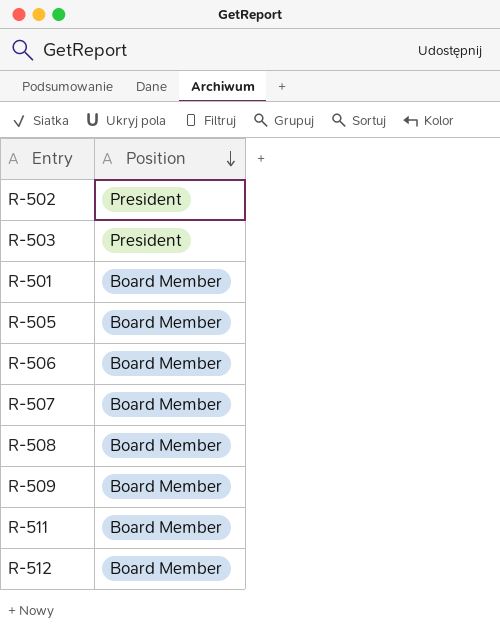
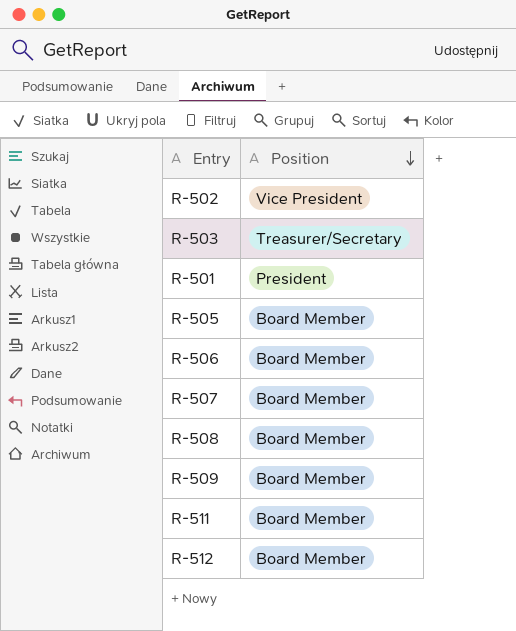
R-502 | Position: President -> Vice President
R-503 | Position: President -> Treasurer/Secretary
R-501 | Position: Board Member -> President

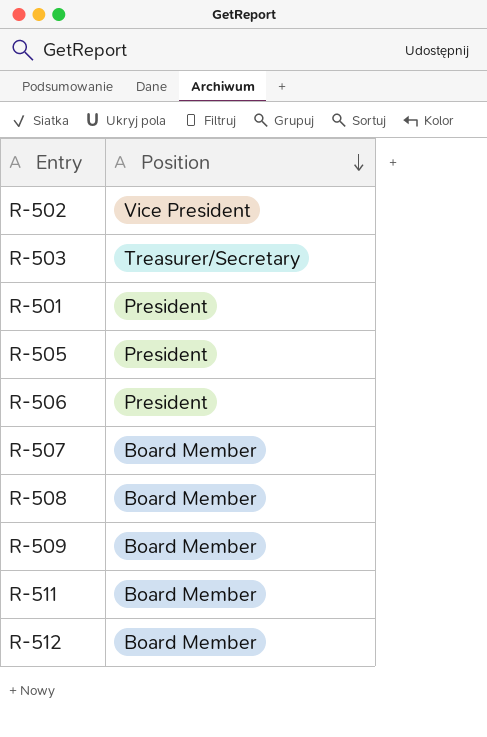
R-505 | Position: Board Member -> President
R-506 | Position: Board Member -> President

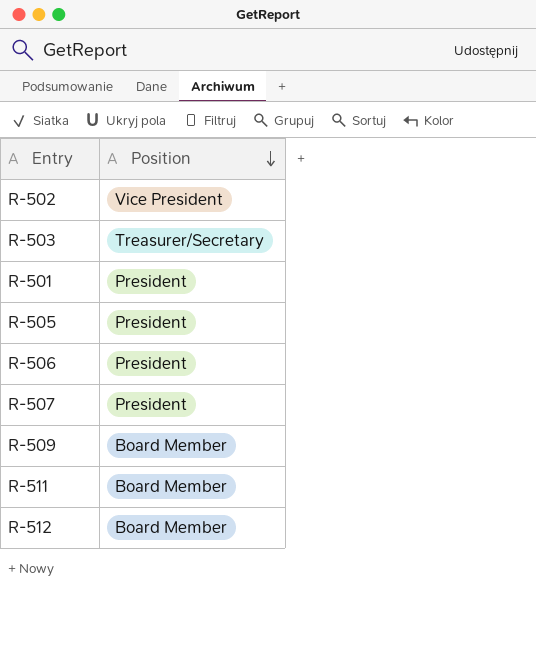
row R-508: Board Member -> none
R-507 | Position: Board Member -> President

